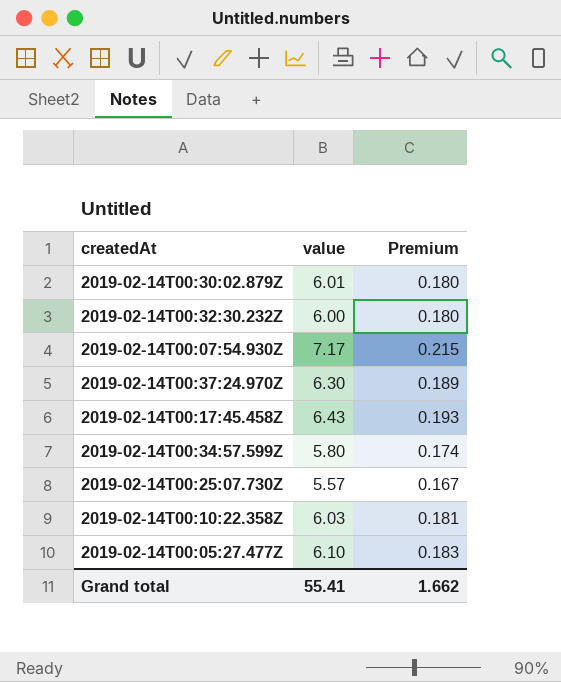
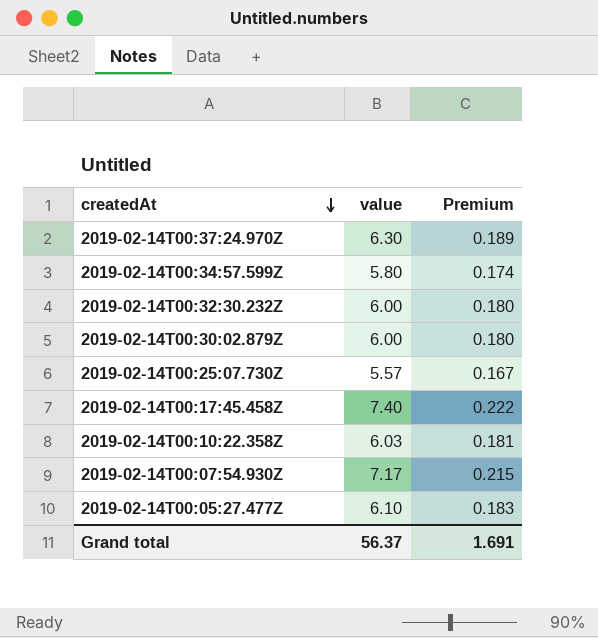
row order: none -> createdAt descending
2019-02-14T00:30:02.879Z | value: 6.01 -> 6.00
2019-02-14T00:17:45.458Z | value: 6.43 -> 7.40
2019-02-14T00:17:45.458Z | Premium: 0.193 -> 0.222
Grand total | value: 55.41 -> 56.37
Grand total | Premium: 1.662 -> 1.691

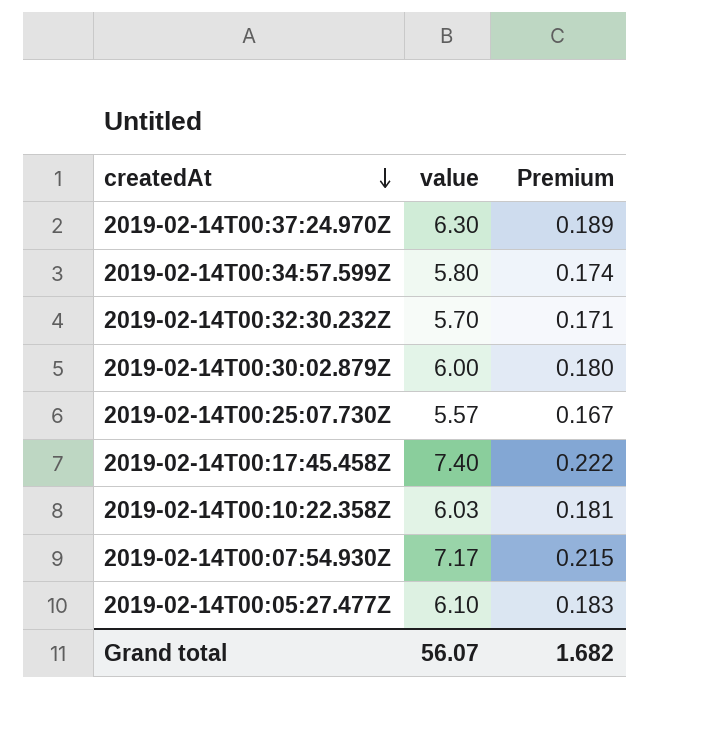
2019-02-14T00:32:30.232Z | value: 6.00 -> 5.70
2019-02-14T00:32:30.232Z | Premium: 0.180 -> 0.171
Grand total | value: 56.37 -> 56.07
Grand total | Premium: 1.691 -> 1.682

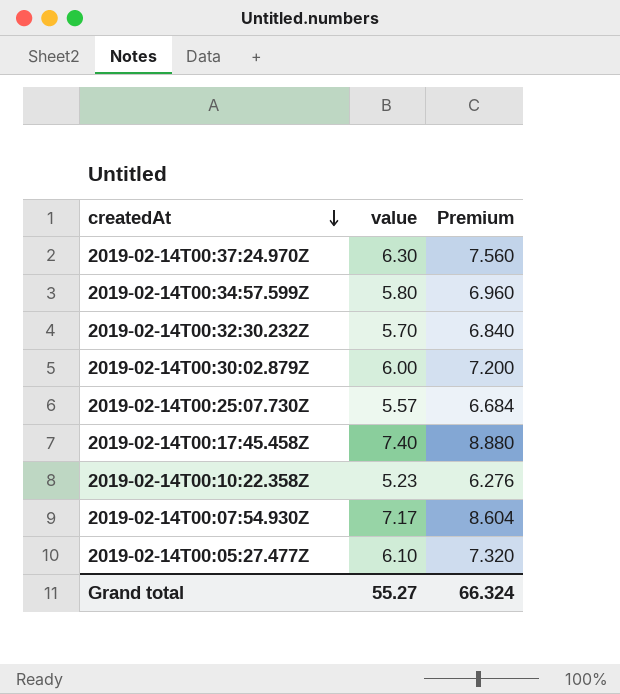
column Premium | formula: [value] * 0.03 -> [value] * 1.2
2019-02-14T00:10:22.358Z | value: 6.03 -> 5.23
Grand total | value: 56.07 -> 55.27
Grand total | Premium: 1.682 -> 66.324

